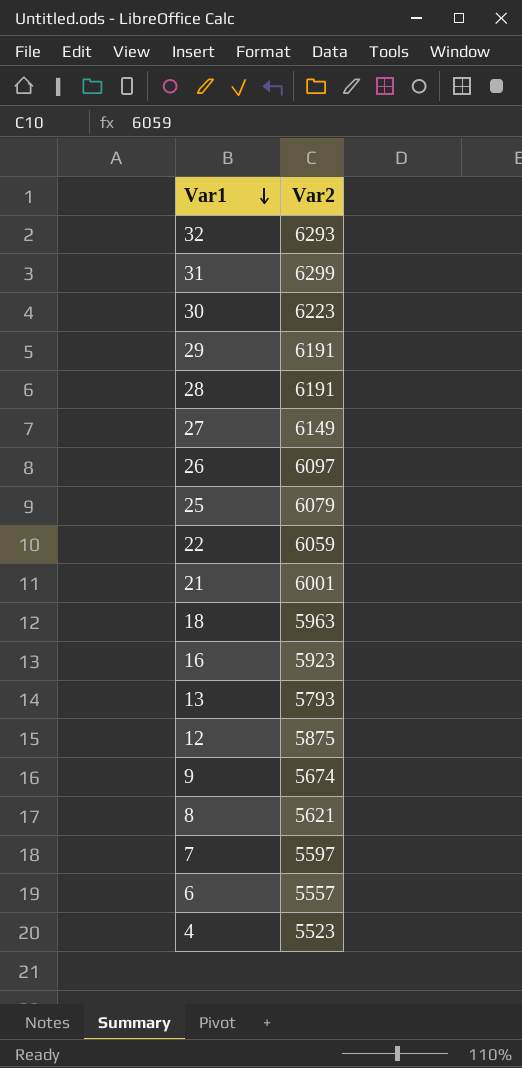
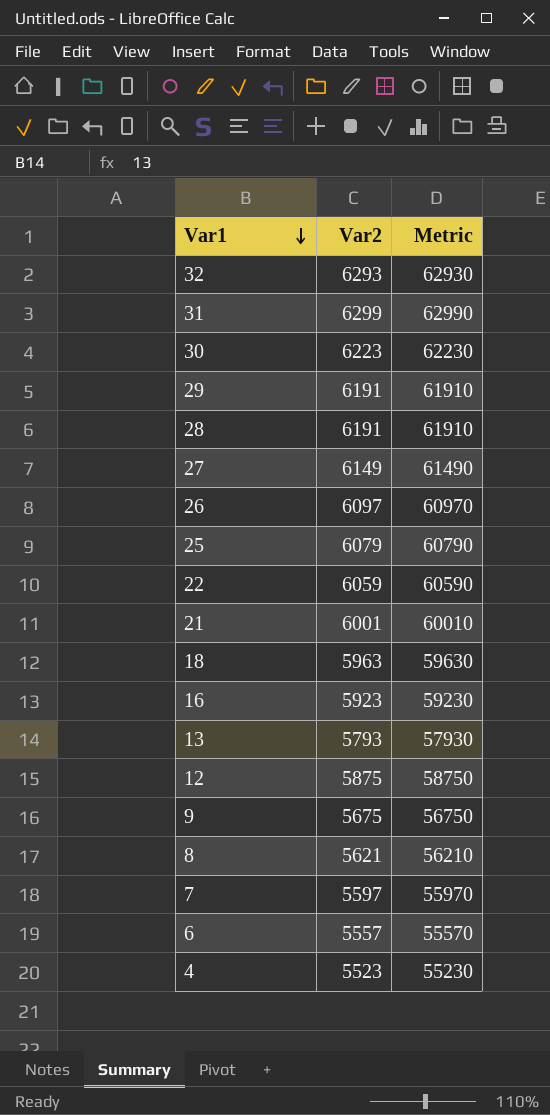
column Metric | formula: none -> [Var2] * 10
9 | Var2: 5674 -> 5675

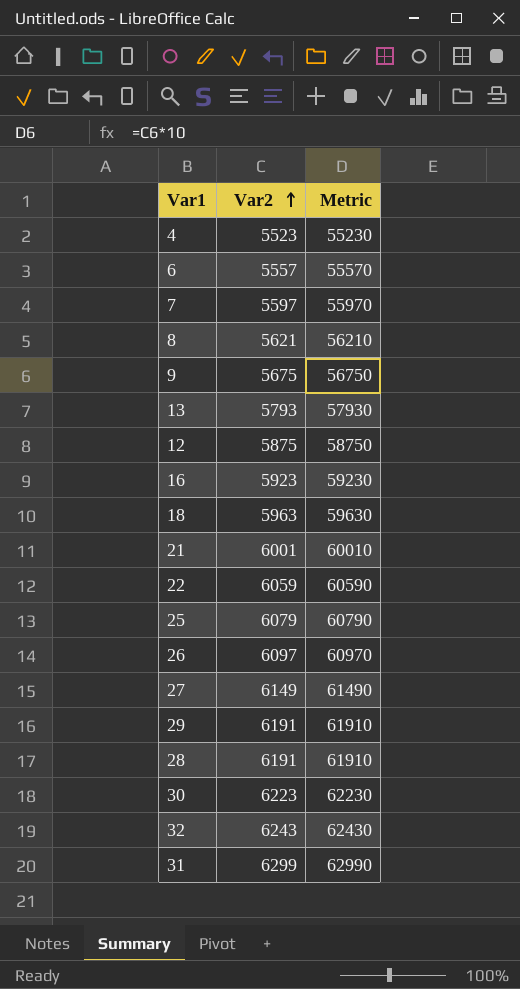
row order: Var1 descending -> Var2 ascending
32 | Var2: 6293 -> 6243
32 | Metric: 62930 -> 62430

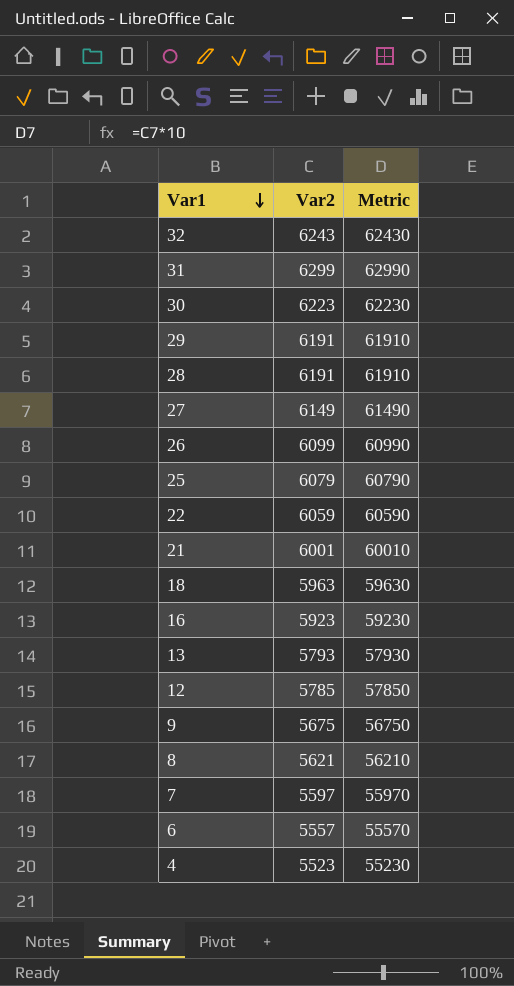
row order: Var2 ascending -> Var1 descending
26 | Var2: 6097 -> 6099
26 | Metric: 60970 -> 60990
12 | Var2: 5875 -> 5785
12 | Metric: 58750 -> 57850

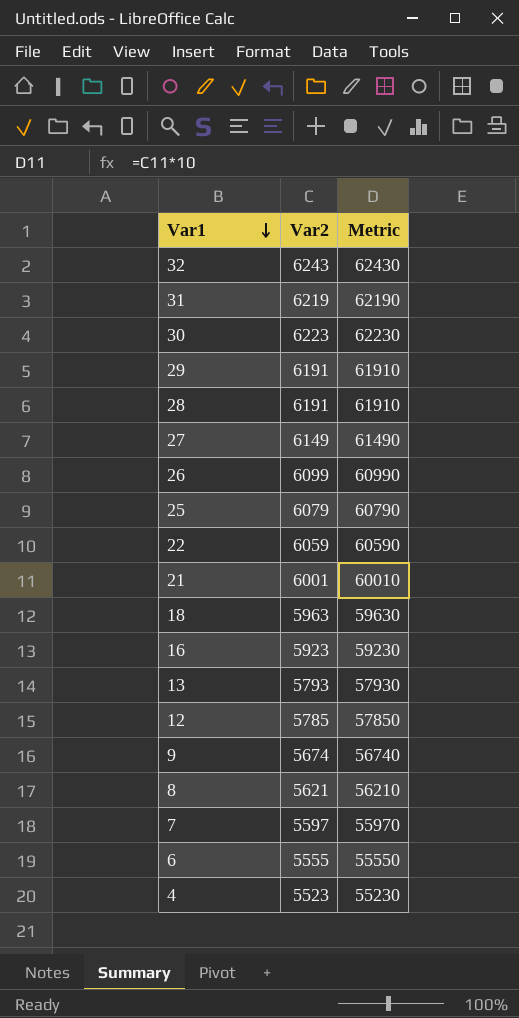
31 | Var2: 6299 -> 6219
31 | Metric: 62990 -> 62190
9 | Var2: 5675 -> 5674
9 | Metric: 56750 -> 56740
6 | Var2: 5557 -> 5555
6 | Metric: 55570 -> 55550

